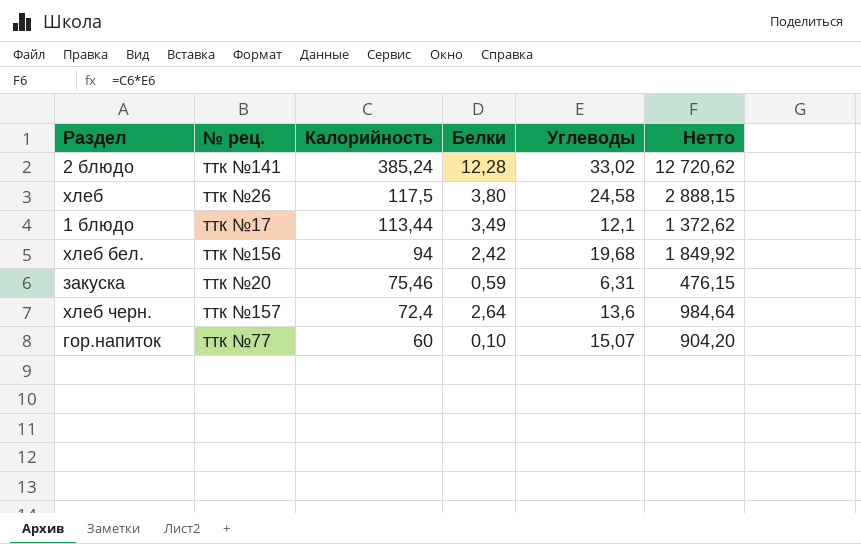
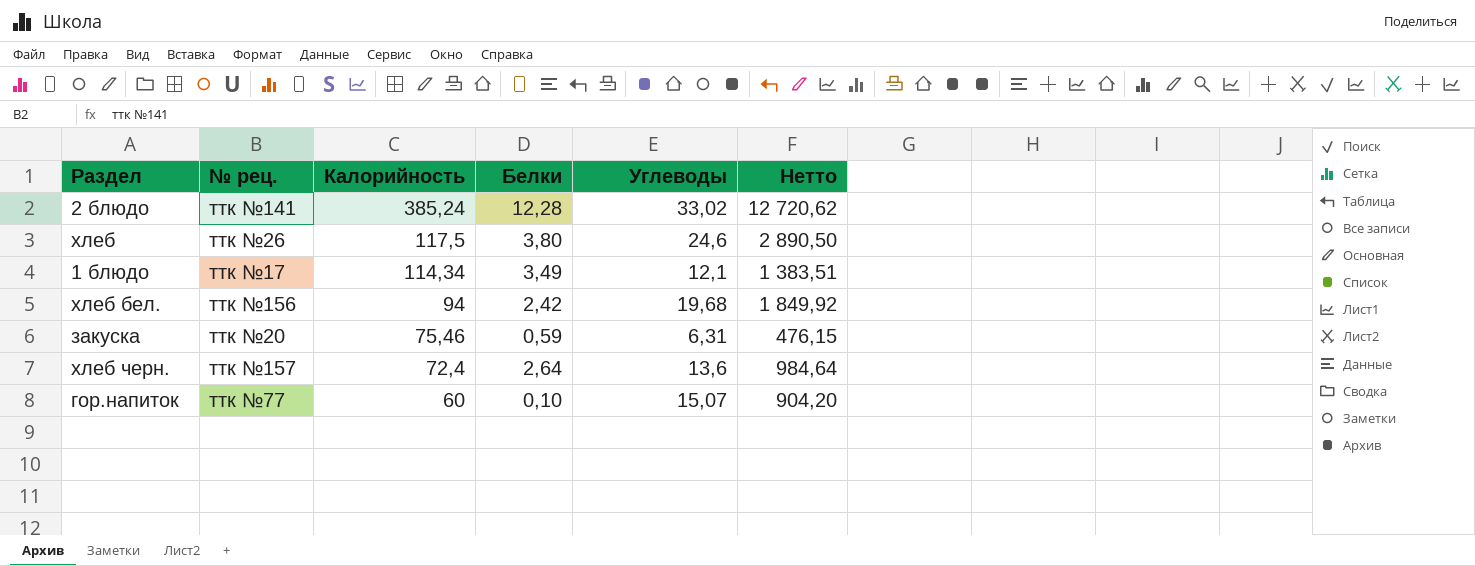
хлеб | Углеводы: 24,58 -> 24,6
хлеб | Нетто: 2 888,15 -> 2 890,50
1 блюдо | Калорийность: 113,44 -> 114,34
1 блюдо | Нетто: 1 372,62 -> 1 383,51

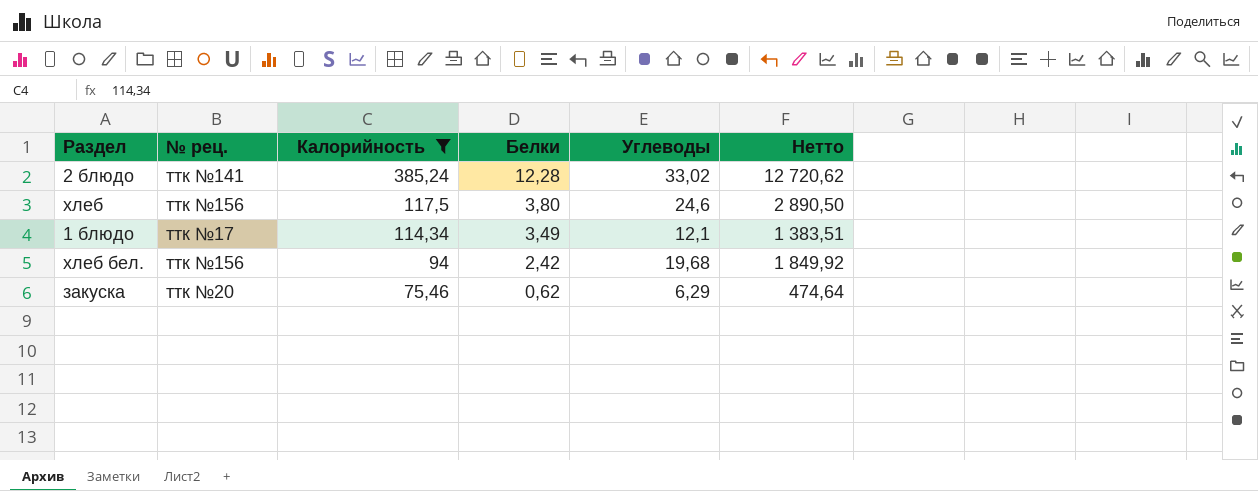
filter: none -> Калорийность >= 75,46
хлеб | № рец.: ттк №26 -> ттк №156
закуска | Белки: 0,59 -> 0,62
закуска | Углеводы: 6,31 -> 6,29
закуска | Нетто: 476,15 -> 474,64

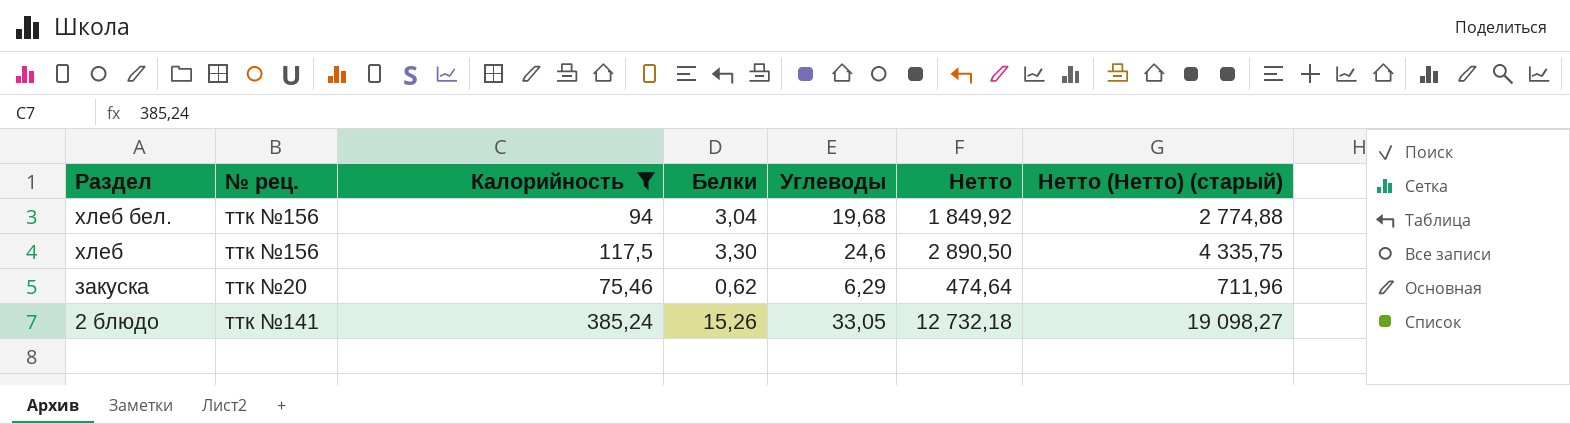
row order: Калорийность descending -> Раздел descending
column Нетто (Нетто) (старый) | formula: none -> [Нетто] * 1,5
row 1 блюдо: ттк №17 | 114,34 | 3,49 | 12,1 | 1 383,51 -> none
хлеб бел. | Белки: 2,42 -> 3,04
хлеб | Белки: 3,80 -> 3,30
2 блюдо | Белки: 12,28 -> 15,26
2 блюдо | Углеводы: 33,02 -> 33,05
2 блюдо | Нетто: 12 720,62 -> 12 732,18

